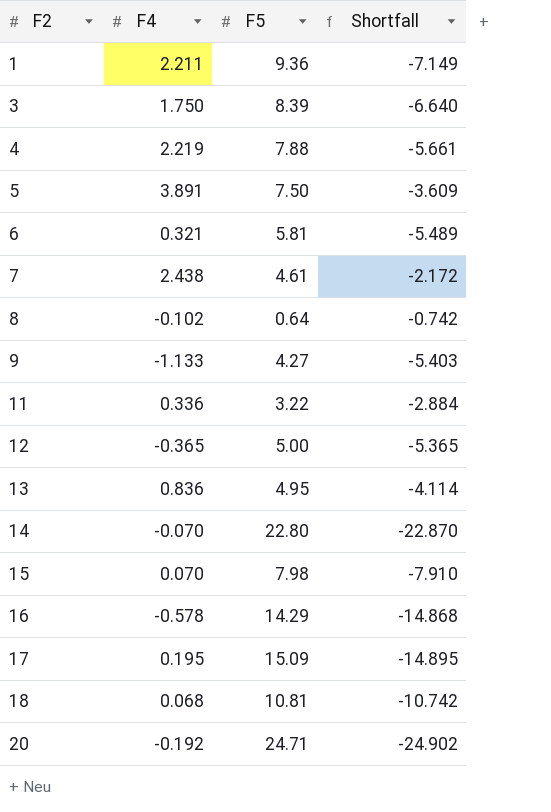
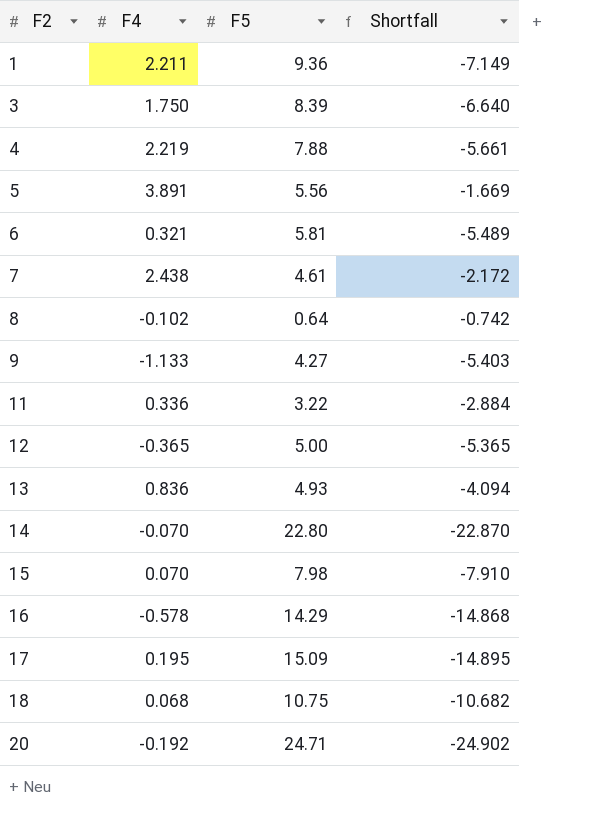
5 | F5: 7.50 -> 5.56
5 | Shortfall: -3.609 -> -1.669
13 | F5: 4.95 -> 4.93
13 | Shortfall: -4.114 -> -4.094
18 | F5: 10.81 -> 10.75
18 | Shortfall: -10.742 -> -10.682

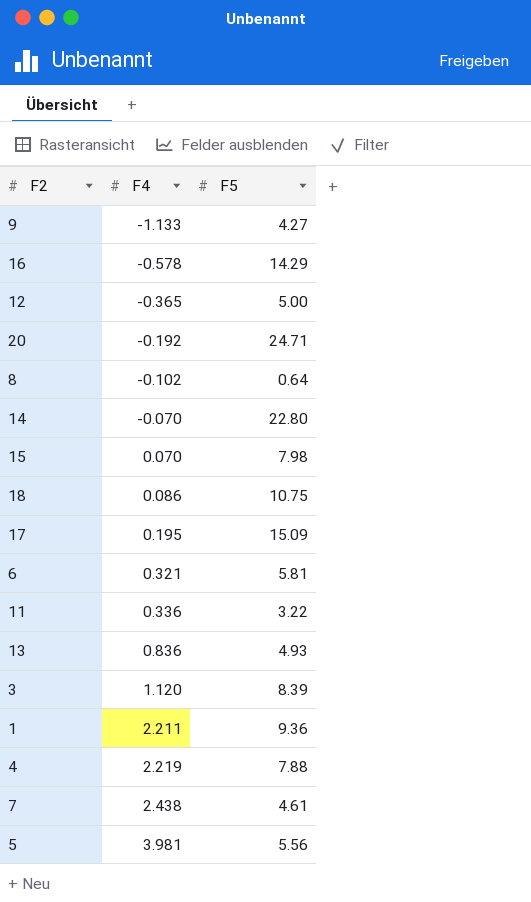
row order: F2 ascending -> F4 ascending
column Shortfall | formula: [F4] - [F5] -> none
18 | F4: 0.068 -> 0.086
3 | F4: 1.750 -> 1.120
5 | F4: 3.891 -> 3.981

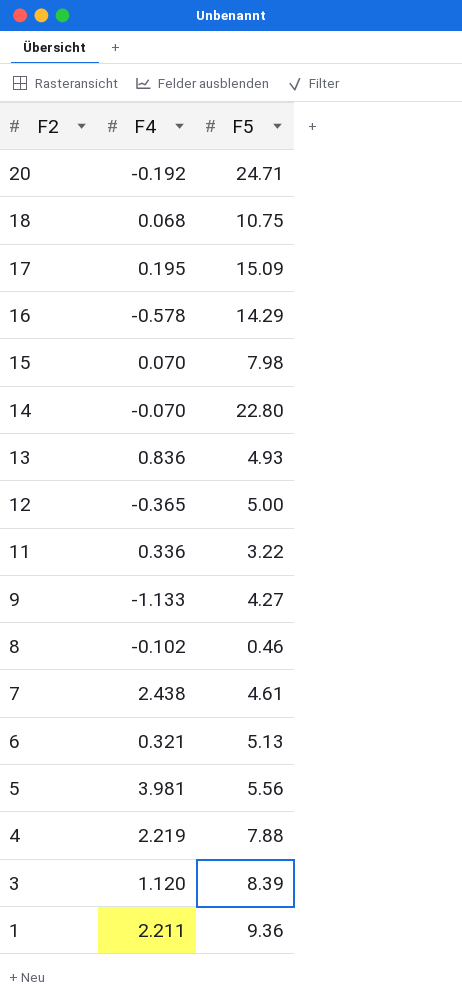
row order: F4 ascending -> F2 descending
18 | F4: 0.086 -> 0.068
8 | F5: 0.64 -> 0.46
6 | F5: 5.81 -> 5.13

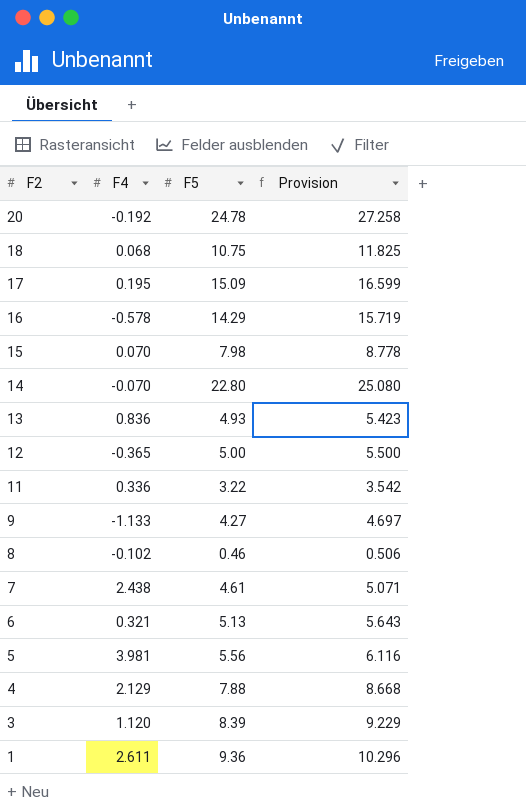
column Provision | formula: none -> [F5] * 1.1
20 | F5: 24.71 -> 24.78
4 | F4: 2.219 -> 2.129
1 | F4: 2.211 -> 2.611

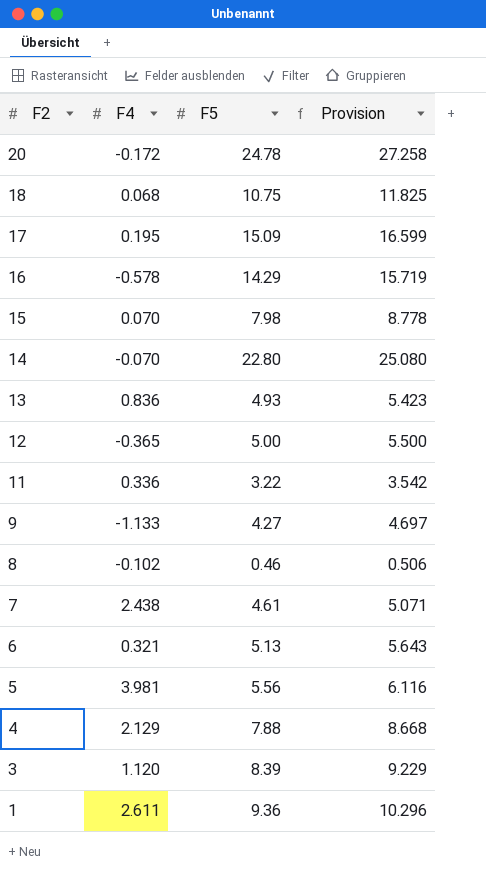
20 | F4: -0.192 -> -0.172

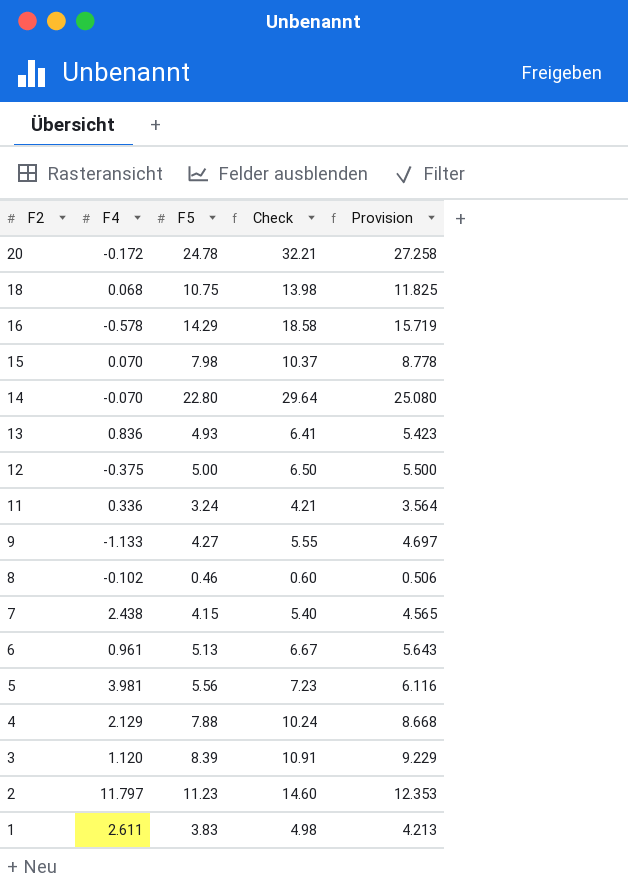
column Check | formula: none -> [F5] * 1.3
row 17: 0.195 | 15.09 | 16.599 -> none
12 | F4: -0.365 -> -0.375
11 | F5: 3.22 -> 3.24
11 | Provision: 3.542 -> 3.564
7 | F5: 4.61 -> 4.15
7 | Provision: 5.071 -> 4.565
6 | F4: 0.321 -> 0.961
row 2: none -> 11.797 | 11.23 | 14.60 | 12.353
1 | F5: 9.36 -> 3.83
1 | Provision: 10.296 -> 4.213

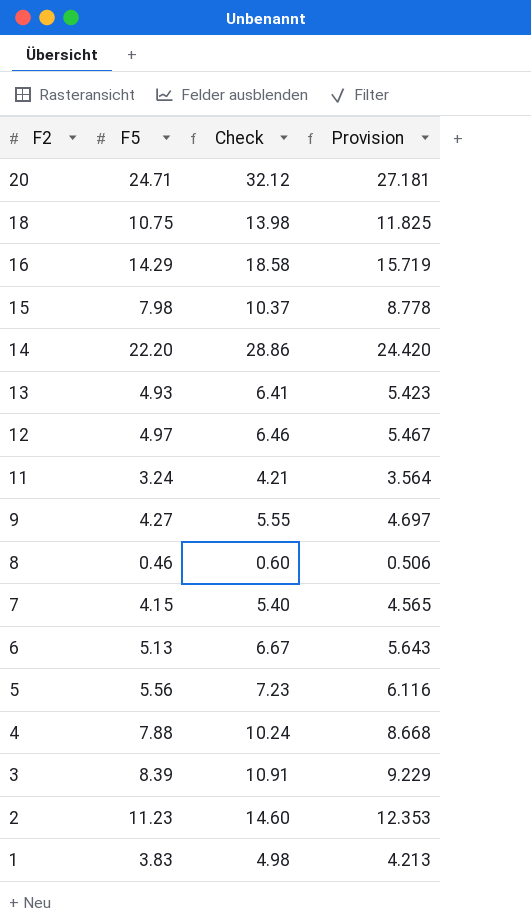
column F4 | position: 2 -> none
20 | F5: 24.78 -> 24.71
20 | Check: 32.21 -> 32.12
20 | Provision: 27.258 -> 27.181
14 | F5: 22.80 -> 22.20
14 | Check: 29.64 -> 28.86
14 | Provision: 25.080 -> 24.420
12 | F5: 5.00 -> 4.97
12 | Check: 6.50 -> 6.46
12 | Provision: 5.500 -> 5.467

